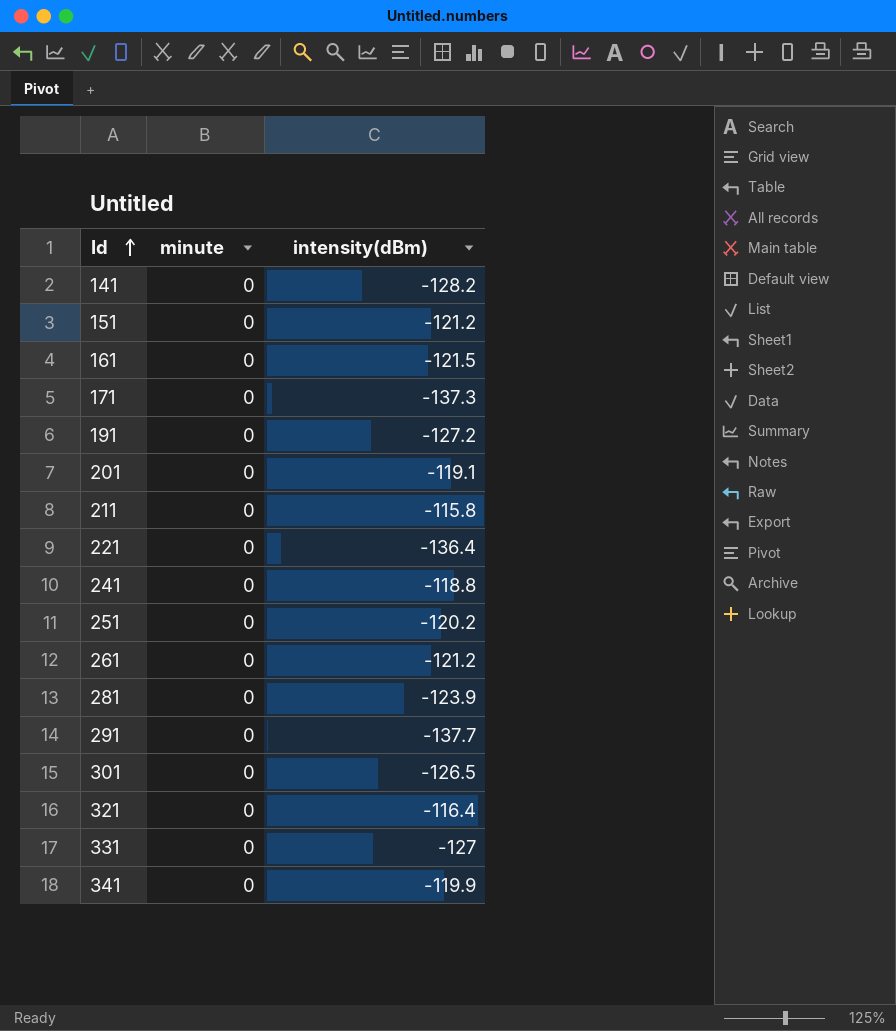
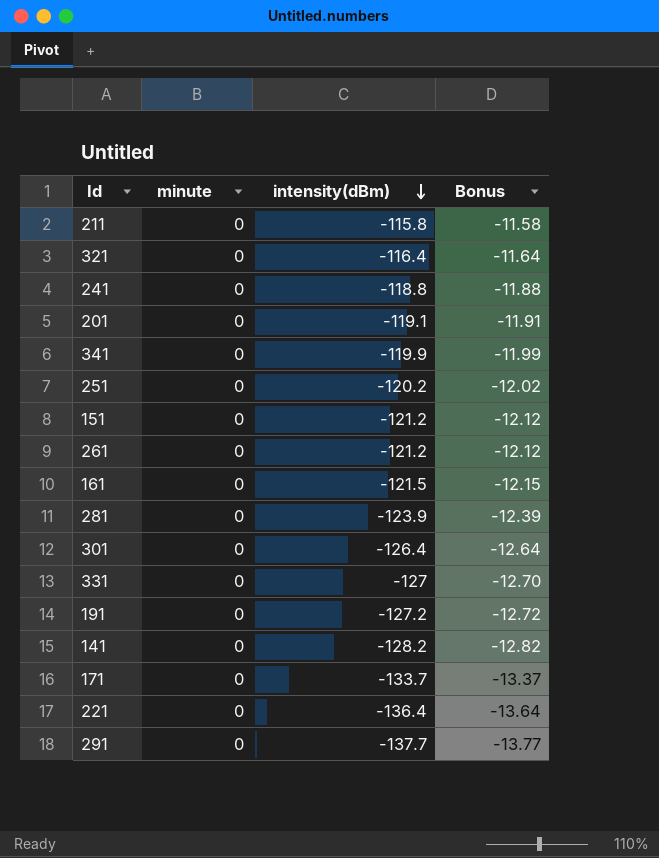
row order: Id ascending -> intensity(dBm) descending
column Bonus | formula: none -> [intensity(dBm)] * 0.1
301 | intensity(dBm): -126.5 -> -126.4
171 | intensity(dBm): -137.3 -> -133.7

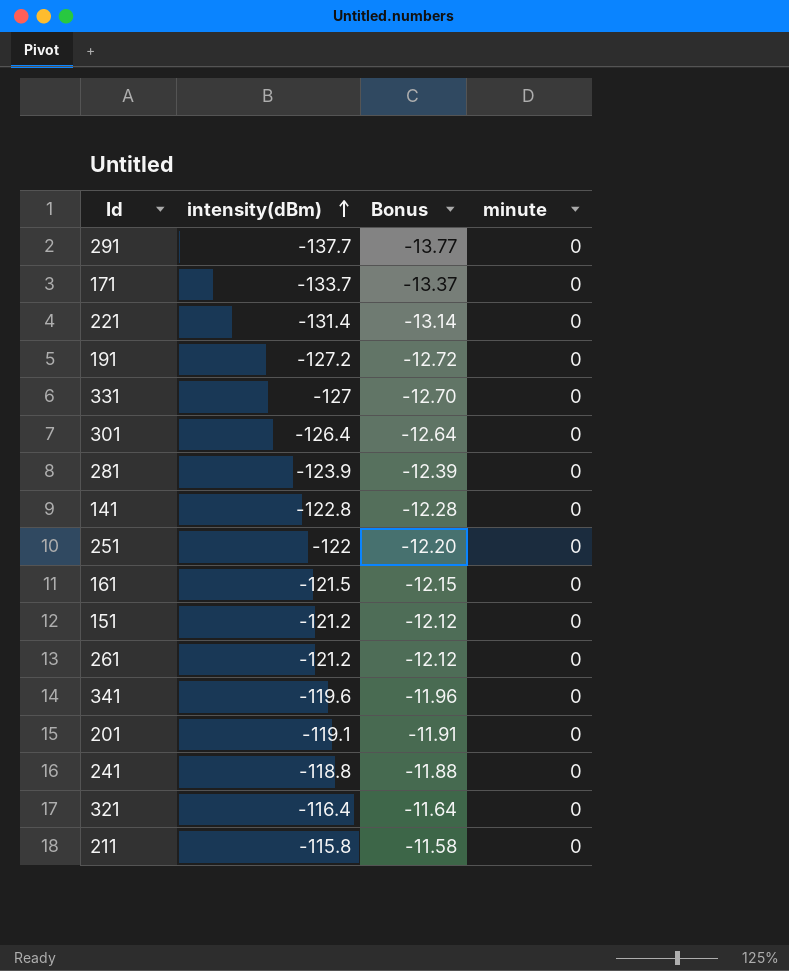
row order: intensity(dBm) descending -> intensity(dBm) ascending
column minute | position: 2 -> 4
221 | intensity(dBm): -136.4 -> -131.4
221 | Bonus: -13.64 -> -13.14
141 | intensity(dBm): -128.2 -> -122.8
141 | Bonus: -12.82 -> -12.28
251 | intensity(dBm): -120.2 -> -122
251 | Bonus: -12.02 -> -12.20
341 | intensity(dBm): -119.9 -> -119.6
341 | Bonus: -11.99 -> -11.96

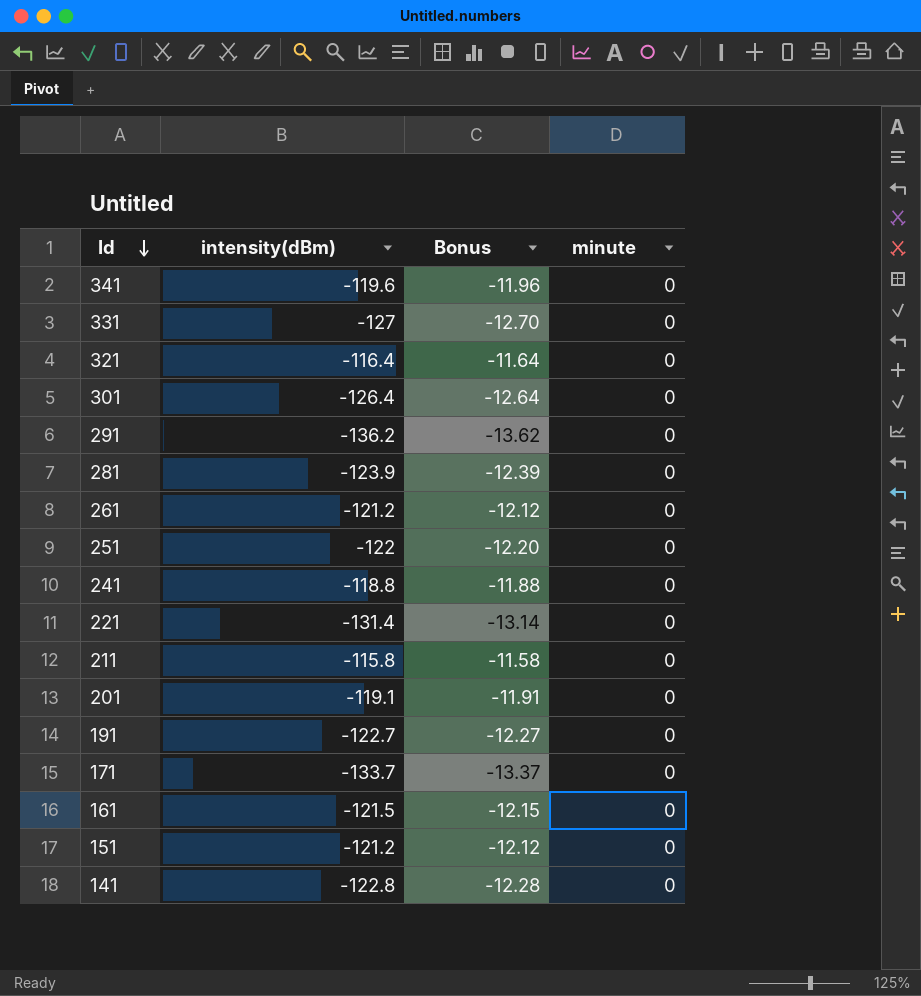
row order: intensity(dBm) ascending -> Id descending
291 | intensity(dBm): -137.7 -> -136.2
291 | Bonus: -13.77 -> -13.62
191 | intensity(dBm): -127.2 -> -122.7
191 | Bonus: -12.72 -> -12.27

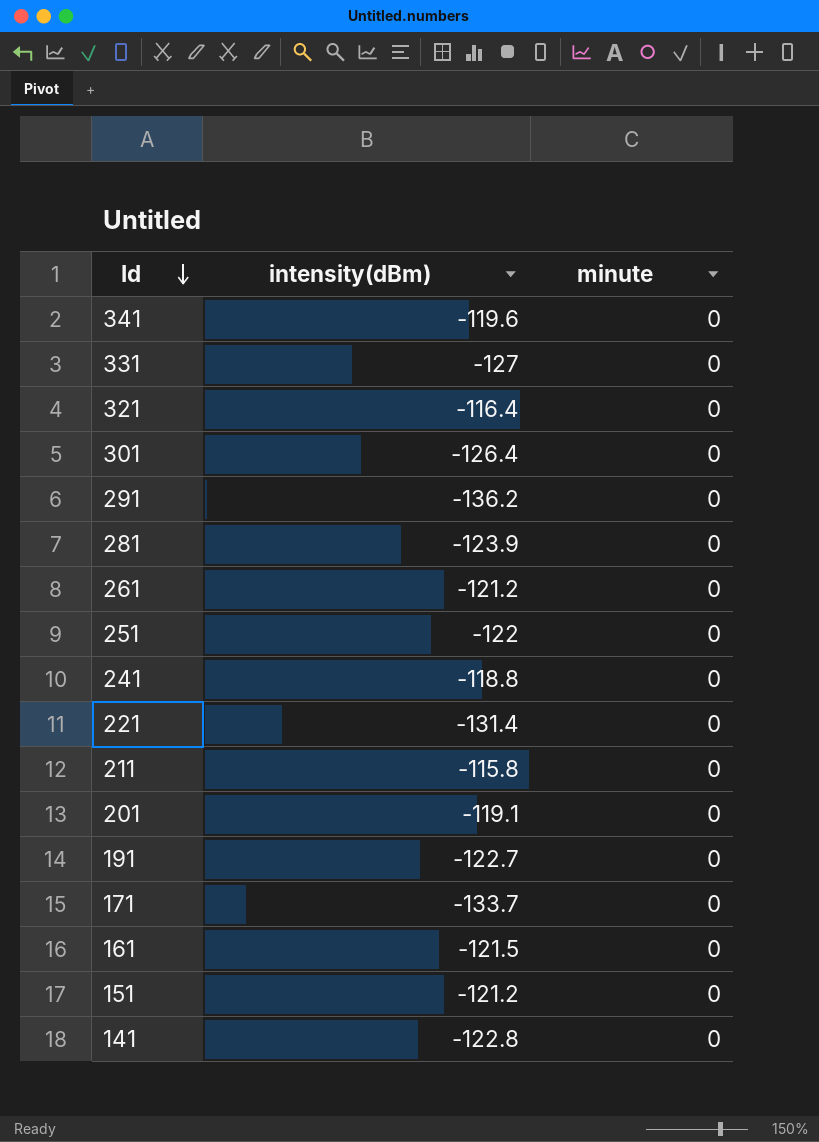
column Bonus | formula: [intensity(dBm)] * 0.1 -> none

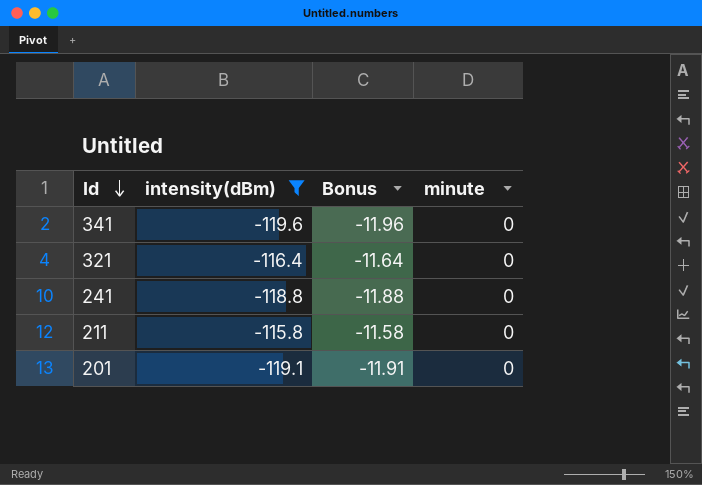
filter: none -> intensity(dBm) >= -119.6
column Bonus | formula: none -> [intensity(dBm)] * 0.1

